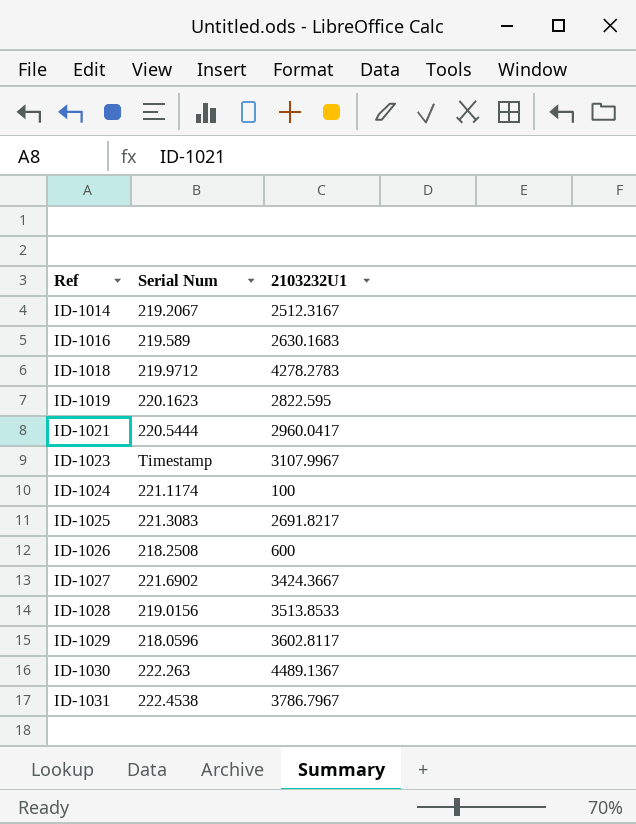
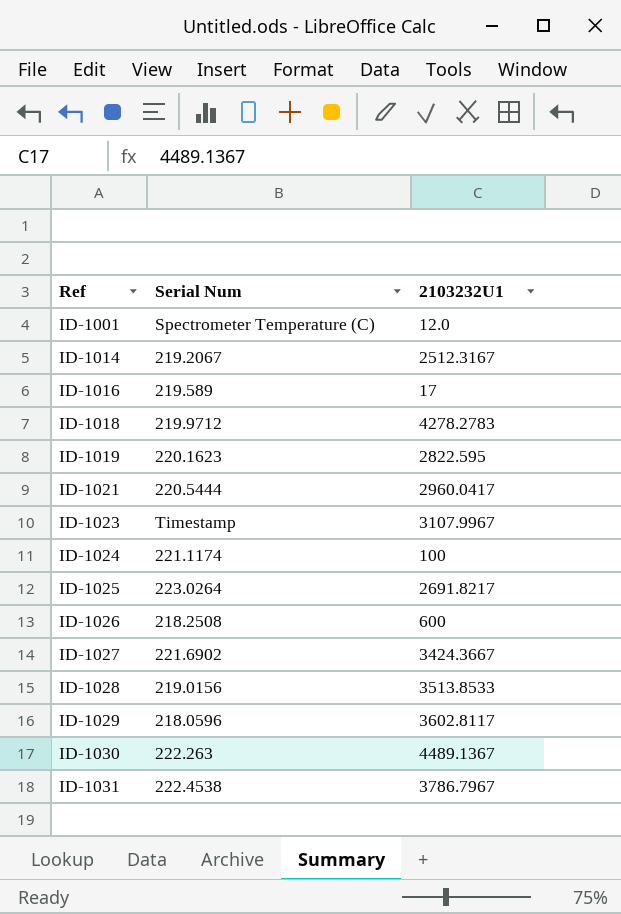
row ID-1001: none -> Spectrometer Temperature (C) | 12.0
ID-1016 | 2103232U1: 2630.1683 -> 17
ID-1025 | Serial Num: 221.3083 -> 223.0264

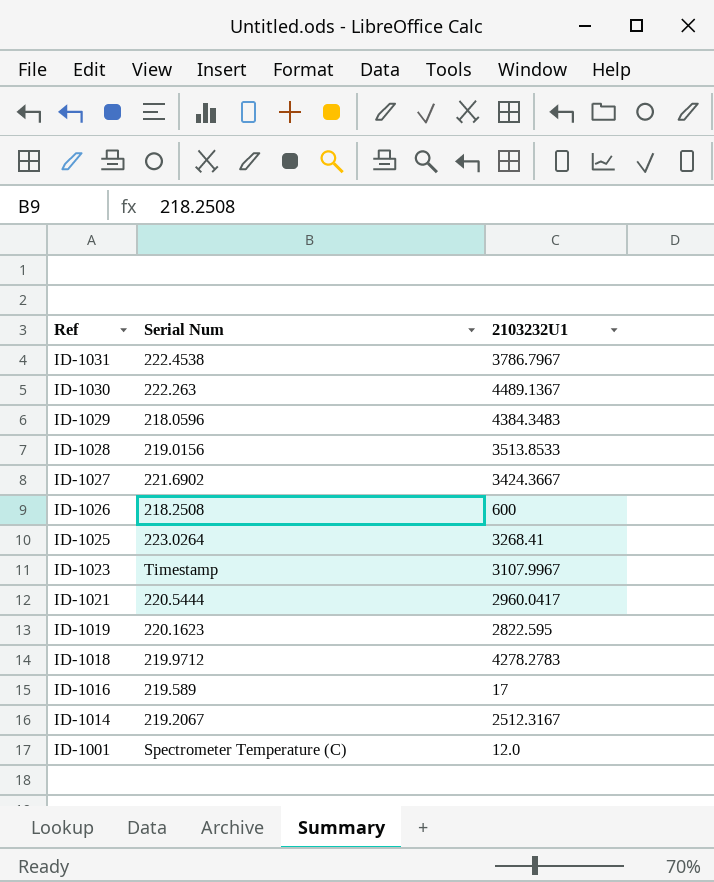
row order: Ref ascending -> Ref descending
row ID-1024: 221.1174 | 100 -> none
ID-1029 | 2103232U1: 3602.8117 -> 4384.3483
ID-1025 | 2103232U1: 2691.8217 -> 3268.41

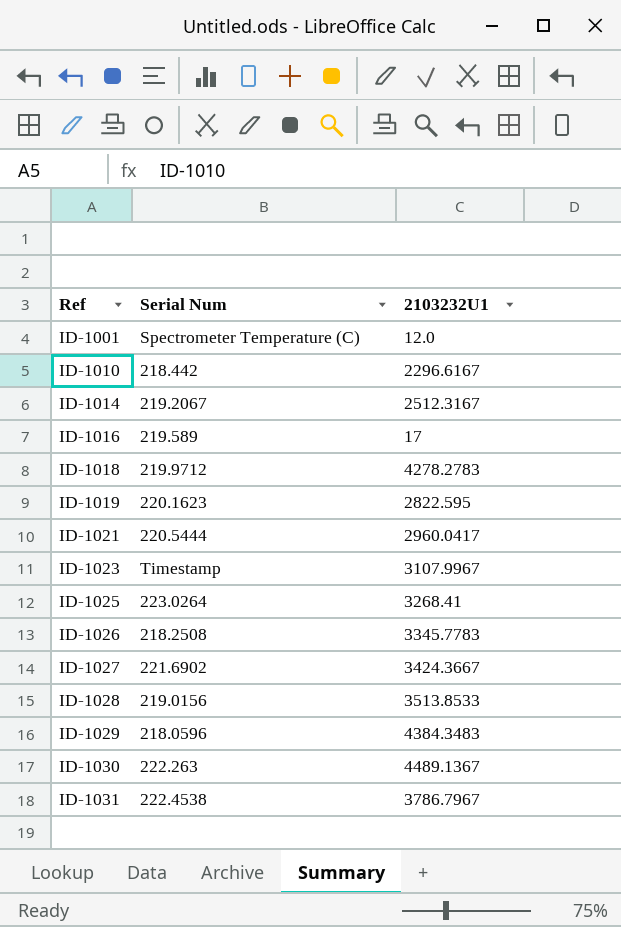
row order: Ref descending -> Ref ascending
row ID-1010: none -> 218.442 | 2296.6167
ID-1026 | 2103232U1: 600 -> 3345.7783

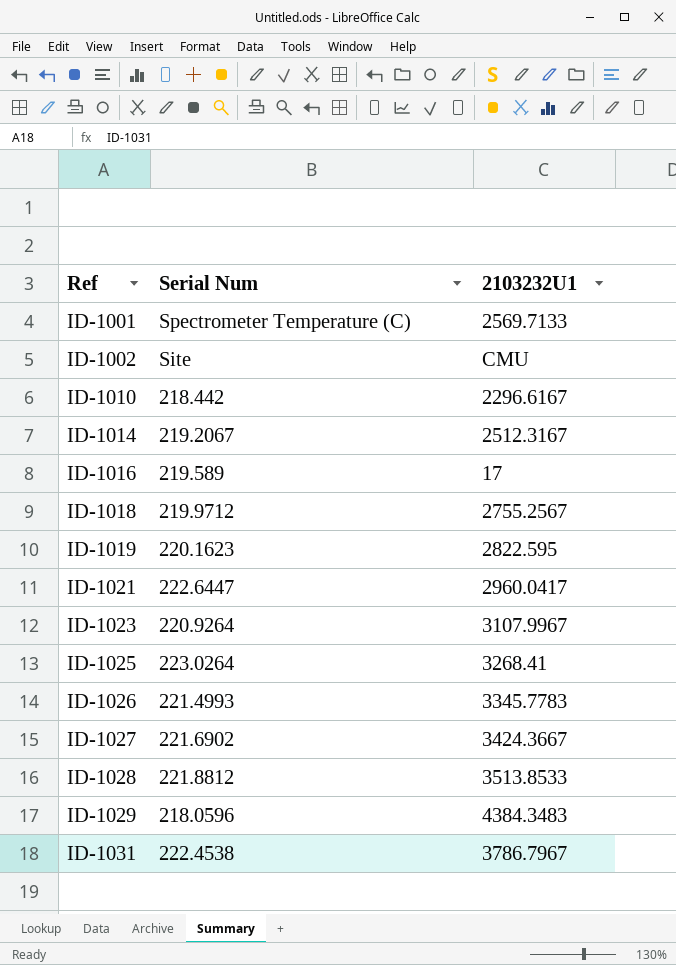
row ID-1030: 222.263 | 4489.1367 -> none
ID-1001 | 2103232U1: 12.0 -> 2569.7133
row ID-1002: none -> Site | CMU
ID-1018 | 2103232U1: 4278.2783 -> 2755.2567
ID-1021 | Serial Num: 220.5444 -> 222.6447
ID-1023 | Serial Num: Timestamp -> 220.9264
ID-1026 | Serial Num: 218.2508 -> 221.4993
ID-1028 | Serial Num: 219.0156 -> 221.8812

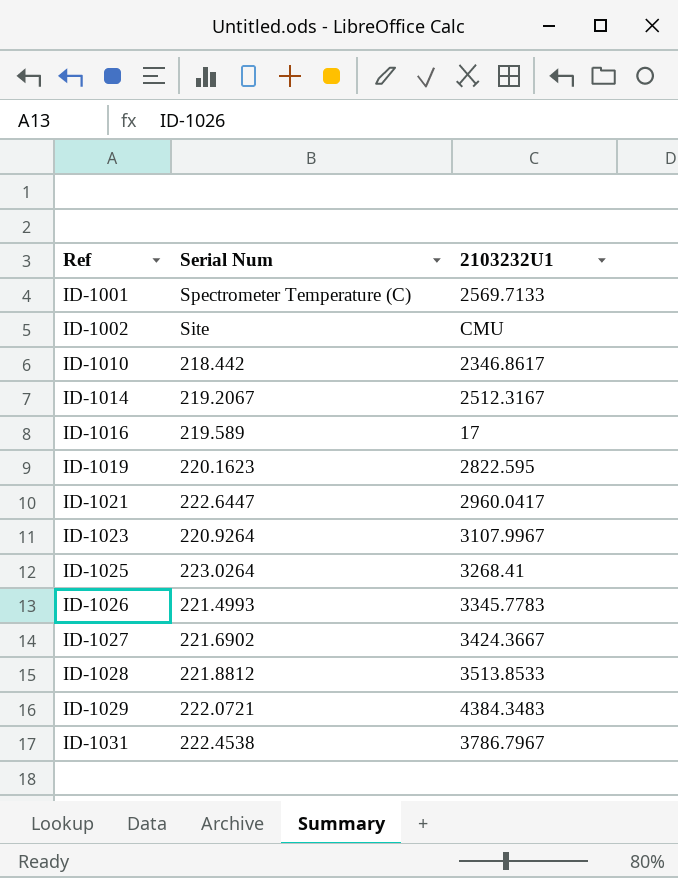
row ID-1018: 219.9712 | 2755.2567 -> none
ID-1010 | 2103232U1: 2296.6167 -> 2346.8617
ID-1029 | Serial Num: 218.0596 -> 222.0721

